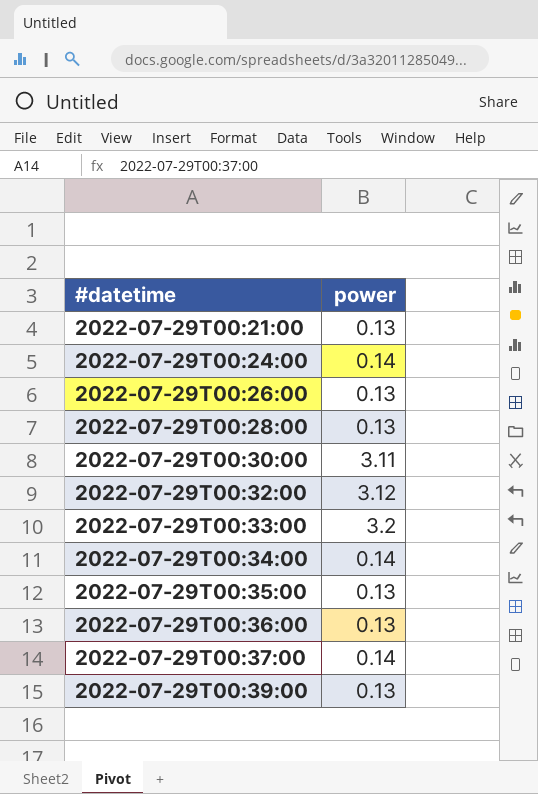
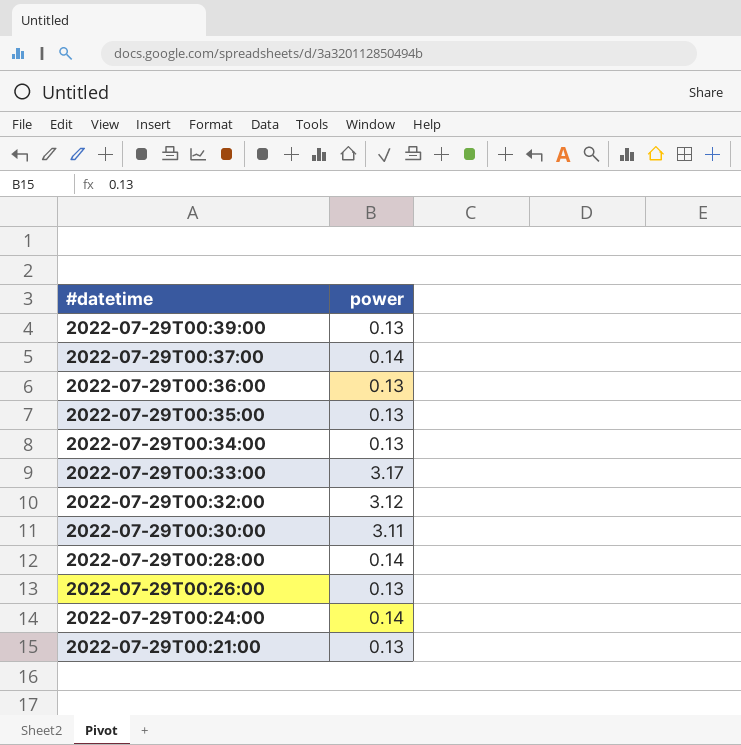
row order: #datetime ascending -> #datetime descending
2022-07-29T00:34:00 | power: 0.14 -> 0.13
2022-07-29T00:33:00 | power: 3.2 -> 3.17
2022-07-29T00:28:00 | power: 0.13 -> 0.14

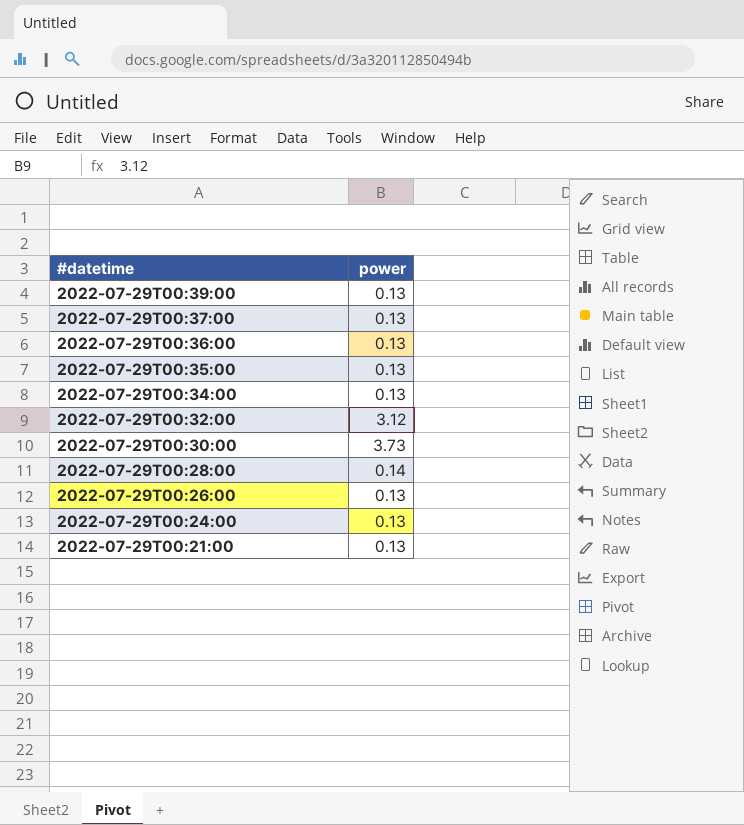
row 2022-07-29T00:33:00: 3.17 -> none
2022-07-29T00:37:00 | power: 0.14 -> 0.13
2022-07-29T00:30:00 | power: 3.11 -> 3.73
2022-07-29T00:24:00 | power: 0.14 -> 0.13

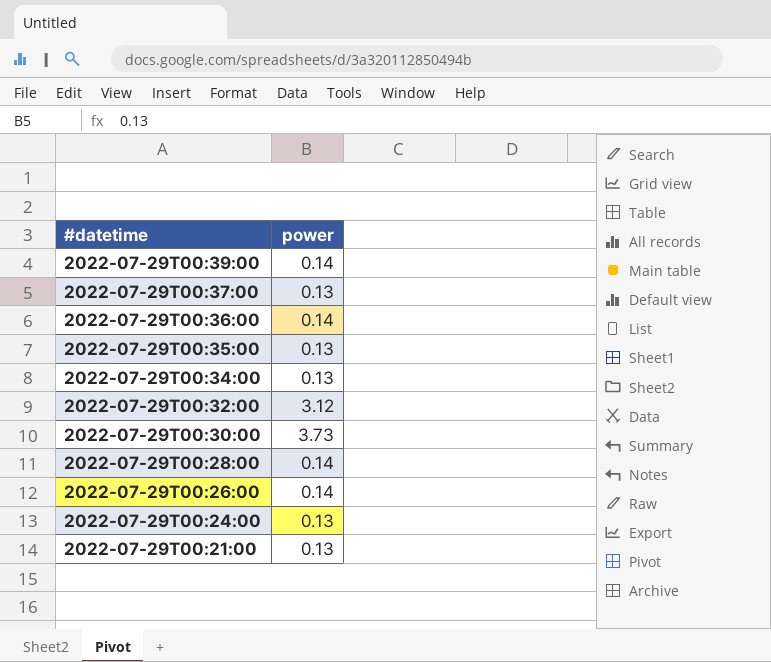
2022-07-29T00:39:00 | power: 0.13 -> 0.14
2022-07-29T00:36:00 | power: 0.13 -> 0.14
2022-07-29T00:26:00 | power: 0.13 -> 0.14

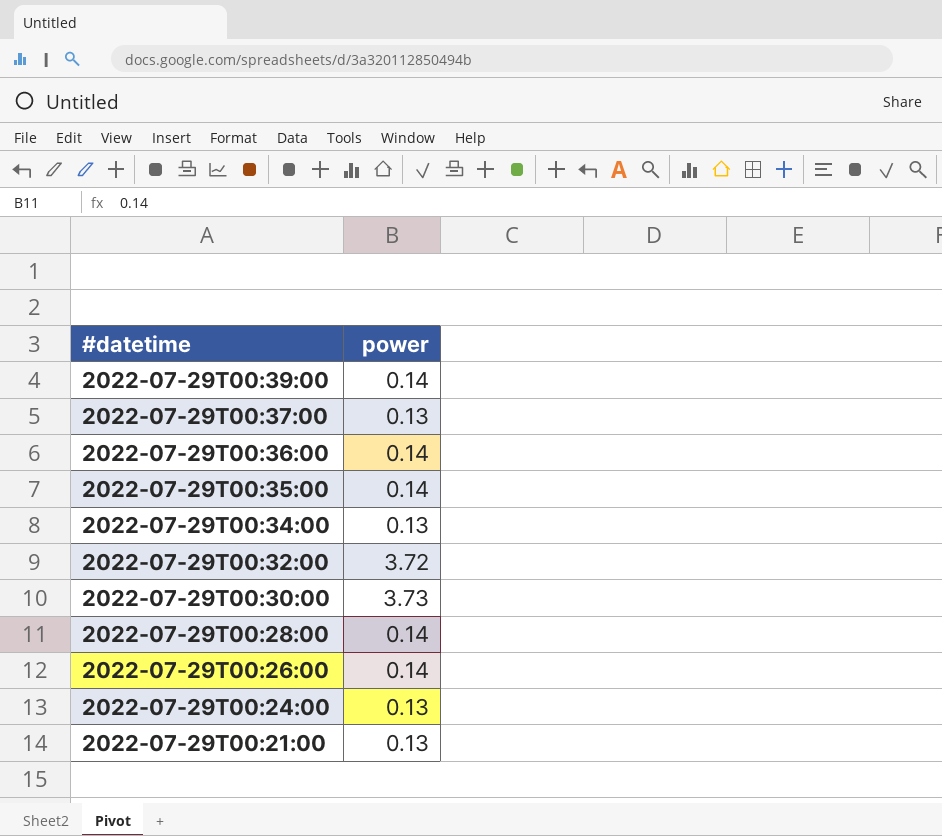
2022-07-29T00:35:00 | power: 0.13 -> 0.14
2022-07-29T00:32:00 | power: 3.12 -> 3.72

